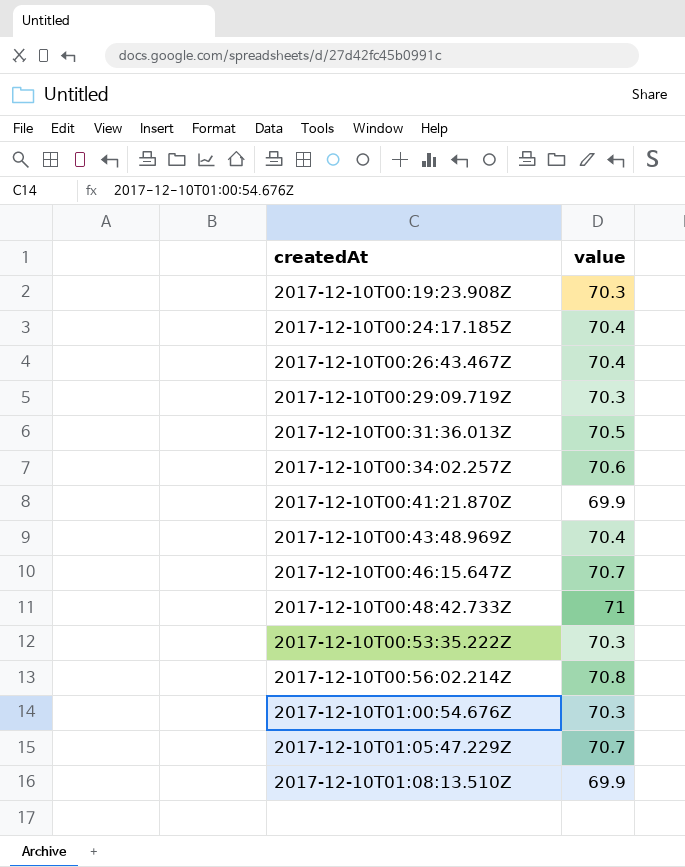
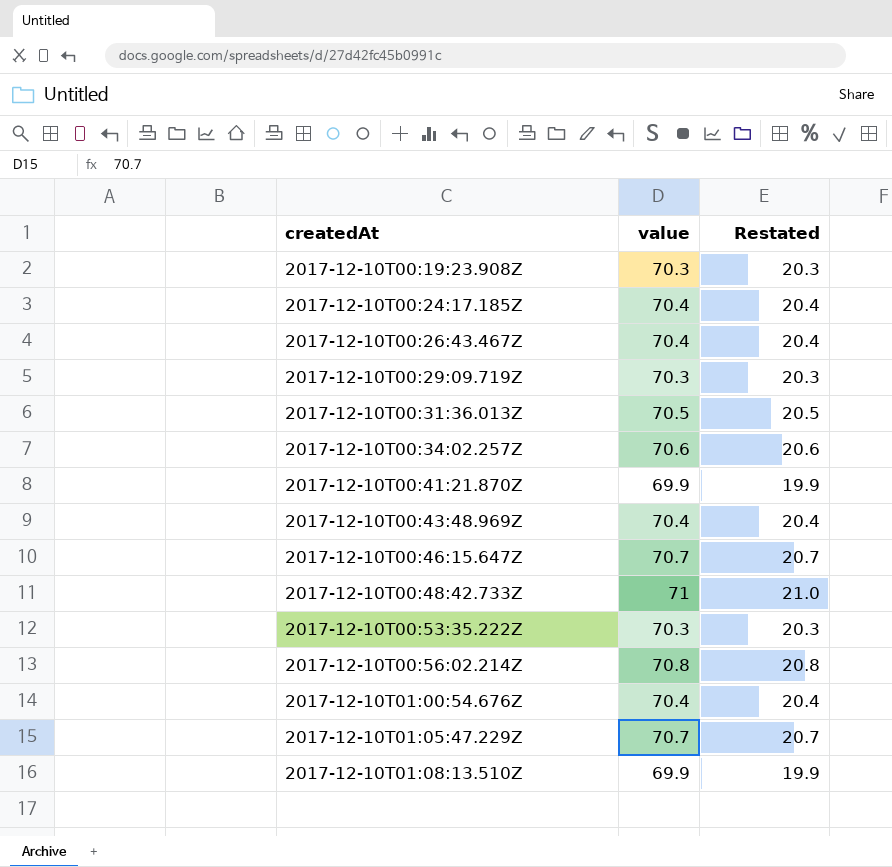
column Restated | formula: none -> [value] - 50
2017-12-10T01:00:54.676Z | value: 70.3 -> 70.4

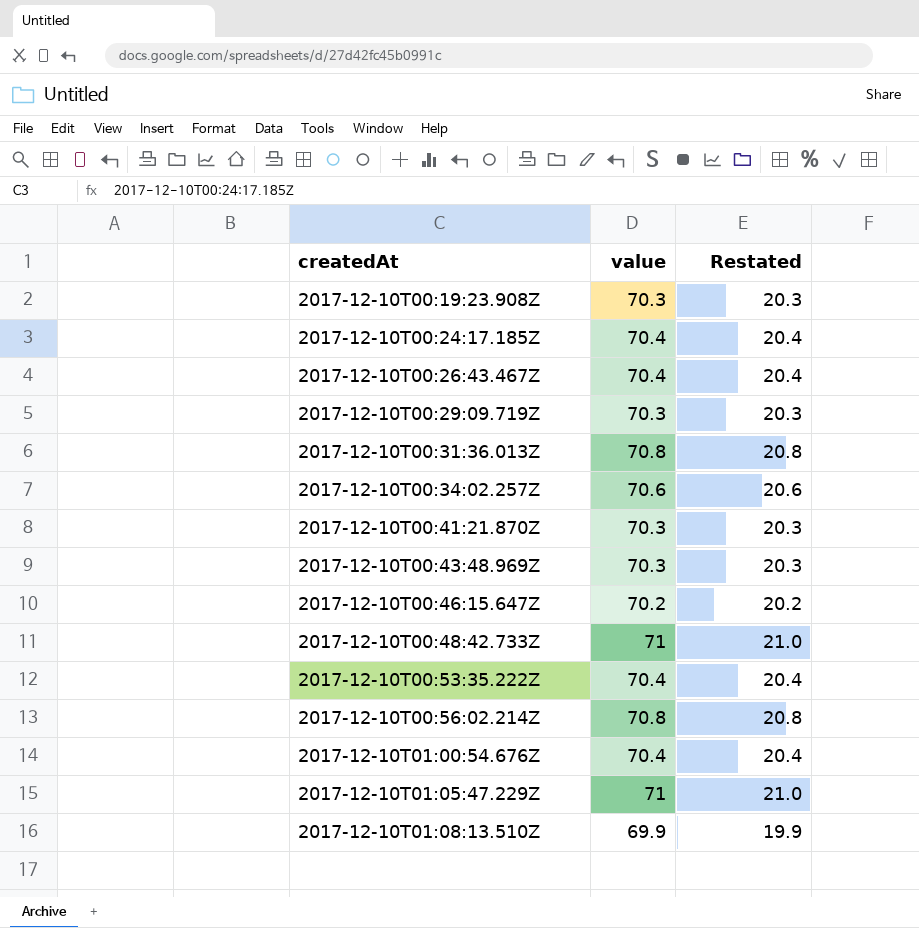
2017-12-10T00:31:36.013Z | value: 70.5 -> 70.8
2017-12-10T00:31:36.013Z | Restated: 20.5 -> 20.8
2017-12-10T00:41:21.870Z | value: 69.9 -> 70.3
2017-12-10T00:41:21.870Z | Restated: 19.9 -> 20.3
2017-12-10T00:43:48.969Z | value: 70.4 -> 70.3
2017-12-10T00:43:48.969Z | Restated: 20.4 -> 20.3
2017-12-10T00:46:15.647Z | value: 70.7 -> 70.2
2017-12-10T00:46:15.647Z | Restated: 20.7 -> 20.2
2017-12-10T00:53:35.222Z | value: 70.3 -> 70.4
2017-12-10T00:53:35.222Z | Restated: 20.3 -> 20.4
2017-12-10T01:05:47.229Z | value: 70.7 -> 71
2017-12-10T01:05:47.229Z | Restated: 20.7 -> 21.0

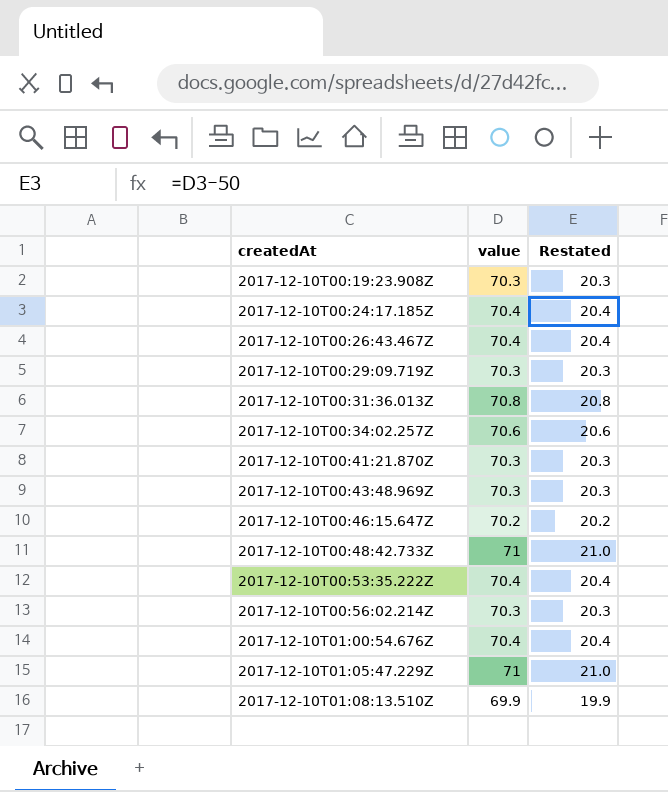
2017-12-10T00:56:02.214Z | value: 70.8 -> 70.3
2017-12-10T00:56:02.214Z | Restated: 20.8 -> 20.3

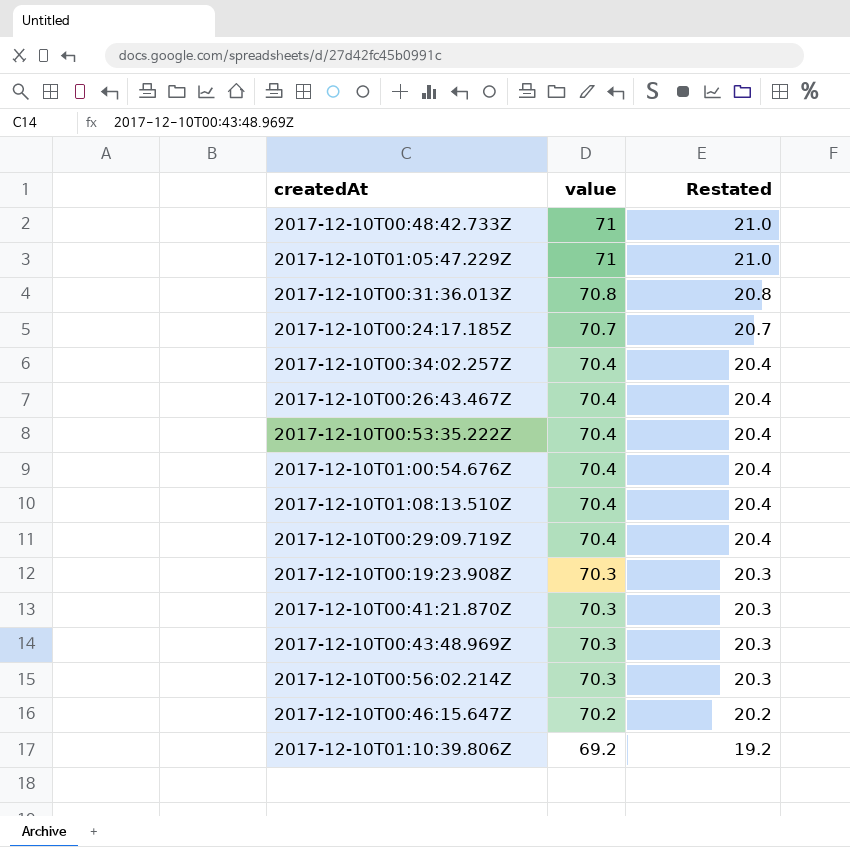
row order: createdAt ascending -> value descending
2017-12-10T00:24:17.185Z | value: 70.4 -> 70.7
2017-12-10T00:24:17.185Z | Restated: 20.4 -> 20.7
2017-12-10T00:34:02.257Z | value: 70.6 -> 70.4
2017-12-10T00:34:02.257Z | Restated: 20.6 -> 20.4
2017-12-10T01:08:13.510Z | value: 69.9 -> 70.4
2017-12-10T01:08:13.510Z | Restated: 19.9 -> 20.4
2017-12-10T00:29:09.719Z | value: 70.3 -> 70.4
2017-12-10T00:29:09.719Z | Restated: 20.3 -> 20.4
row 2017-12-10T01:10:39.806Z: none -> 69.2 | 19.2

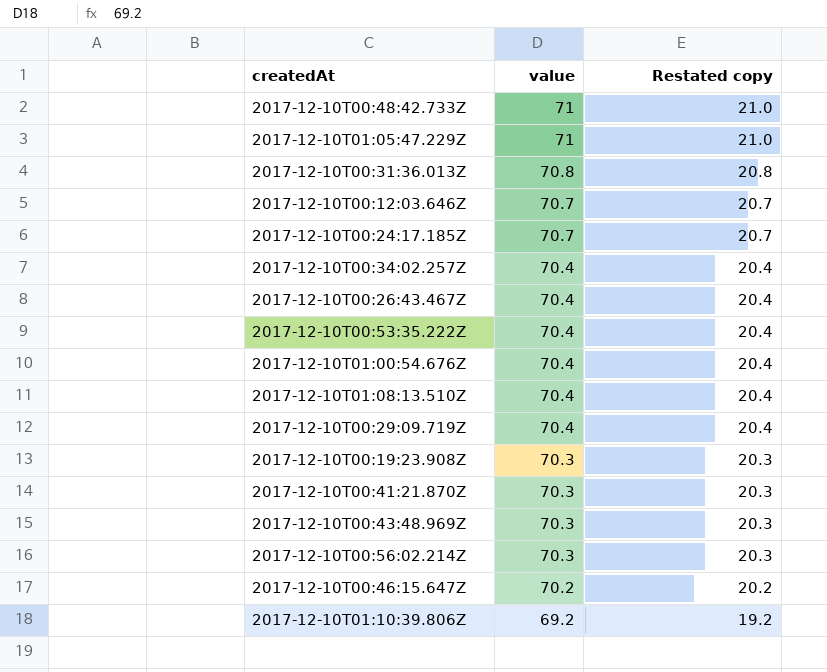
column name: Restated -> Restated copy
row 2017-12-10T00:12:03.646Z: none -> 70.7 | 20.7

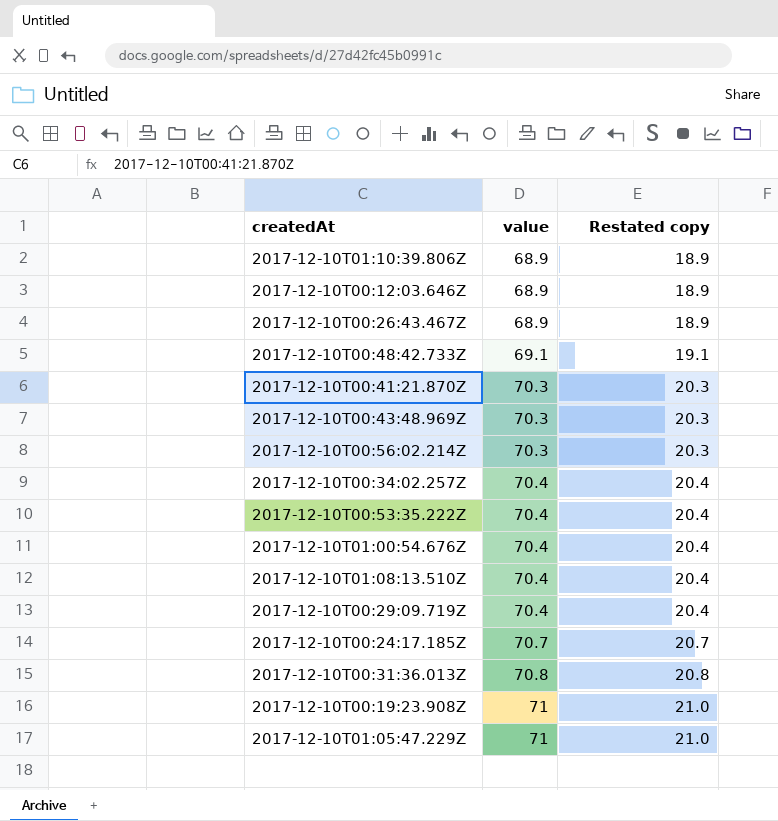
row order: value descending -> value ascending
row 2017-12-10T00:46:15.647Z: 70.2 | 20.2 -> none
2017-12-10T01:10:39.806Z | value: 69.2 -> 68.9
2017-12-10T01:10:39.806Z | Restated copy: 19.2 -> 18.9
2017-12-10T00:12:03.646Z | value: 70.7 -> 68.9
2017-12-10T00:12:03.646Z | Restated copy: 20.7 -> 18.9
2017-12-10T00:26:43.467Z | value: 70.4 -> 68.9
2017-12-10T00:26:43.467Z | Restated copy: 20.4 -> 18.9
2017-12-10T00:48:42.733Z | value: 71 -> 69.1
2017-12-10T00:48:42.733Z | Restated copy: 21.0 -> 19.1
2017-12-10T00:19:23.908Z | value: 70.3 -> 71
2017-12-10T00:19:23.908Z | Restated copy: 20.3 -> 21.0

